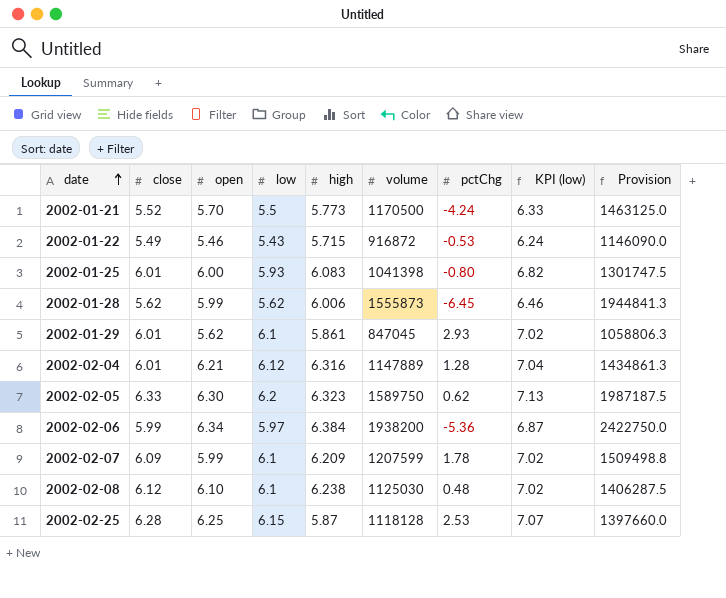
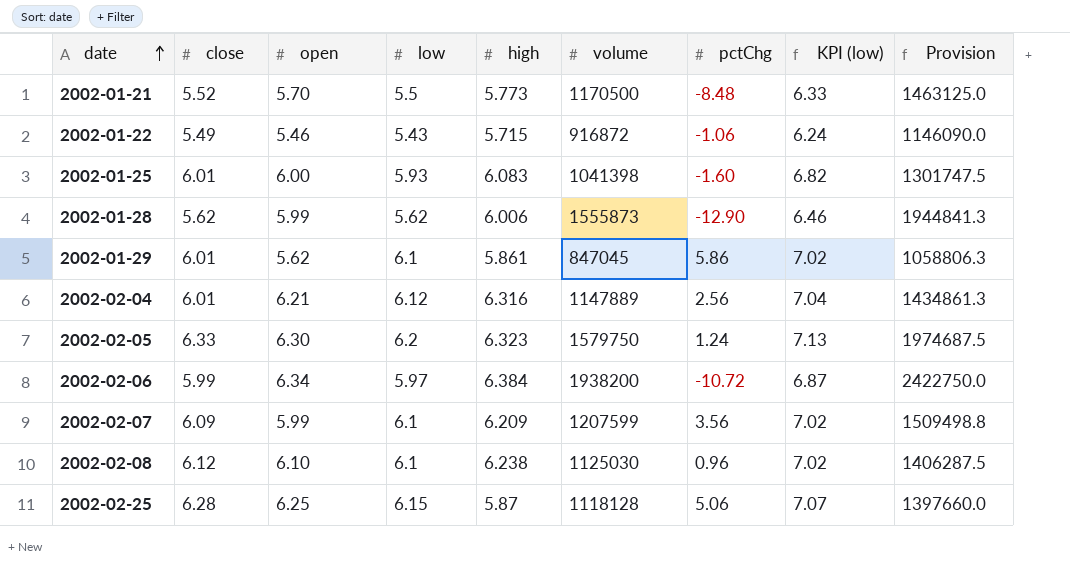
2002-01-21 | pctChg: -4.24 -> -8.48
2002-01-22 | pctChg: -0.53 -> -1.06
2002-01-25 | pctChg: -0.80 -> -1.60
2002-01-28 | pctChg: -6.45 -> -12.90
2002-01-29 | pctChg: 2.93 -> 5.86
2002-02-04 | pctChg: 1.28 -> 2.56
2002-02-05 | volume: 1589750 -> 1579750
2002-02-05 | pctChg: 0.62 -> 1.24
2002-02-05 | Provision: 1987187.5 -> 1974687.5
2002-02-06 | pctChg: -5.36 -> -10.72
2002-02-07 | pctChg: 1.78 -> 3.56
2002-02-08 | pctChg: 0.48 -> 0.96
2002-02-25 | pctChg: 2.53 -> 5.06

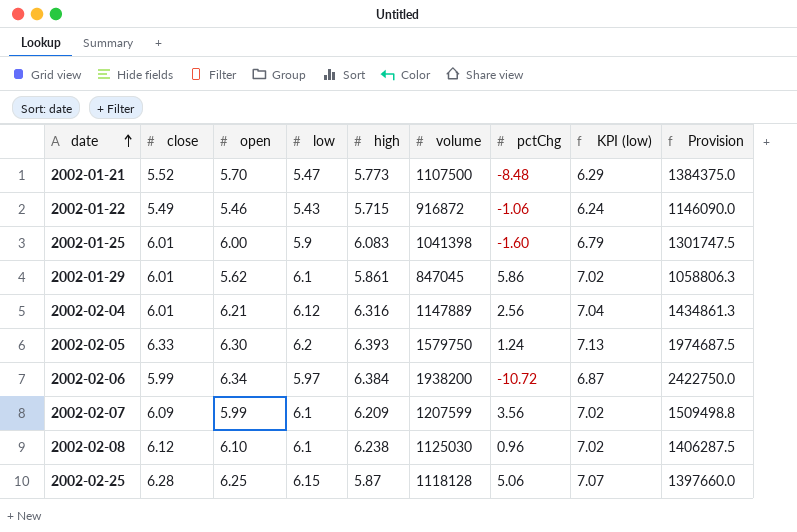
row 2002-01-28: 5.62 | 5.99 | 5.62 | 6.006 | 1555873 | -12.90 | 6.46 | 1944841.3 -> none
2002-01-21 | low: 5.5 -> 5.47
2002-01-21 | volume: 1170500 -> 1107500
2002-01-21 | KPI (low): 6.33 -> 6.29
2002-01-21 | Provision: 1463125.0 -> 1384375.0
2002-01-25 | low: 5.93 -> 5.9
2002-01-25 | KPI (low): 6.82 -> 6.79
2002-02-05 | high: 6.323 -> 6.393

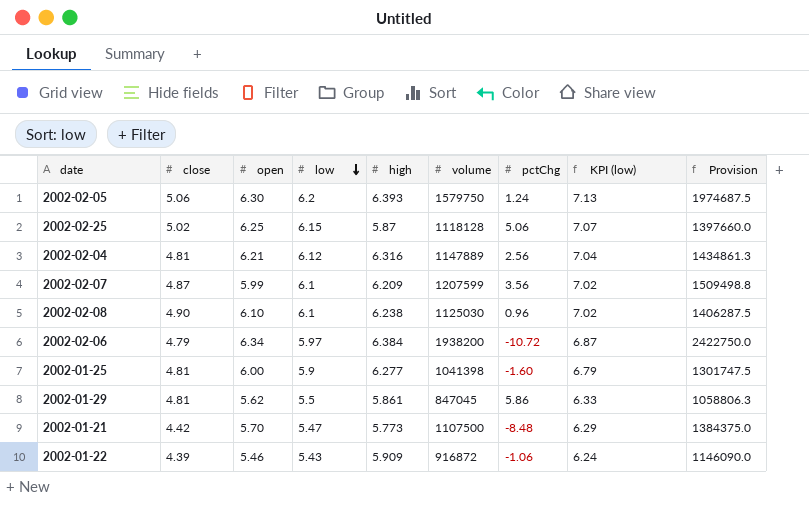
row order: date ascending -> low descending
2002-02-05 | close: 6.33 -> 5.06
2002-02-25 | close: 6.28 -> 5.02
2002-02-04 | close: 6.01 -> 4.81
2002-02-07 | close: 6.09 -> 4.87
2002-02-08 | close: 6.12 -> 4.90
2002-02-06 | close: 5.99 -> 4.79
2002-01-25 | close: 6.01 -> 4.81
2002-01-25 | high: 6.083 -> 6.277
2002-01-29 | close: 6.01 -> 4.81
2002-01-29 | low: 6.1 -> 5.5
2002-01-29 | KPI (low): 7.02 -> 6.33
2002-01-21 | close: 5.52 -> 4.42
2002-01-22 | close: 5.49 -> 4.39
2002-01-22 | high: 5.715 -> 5.909

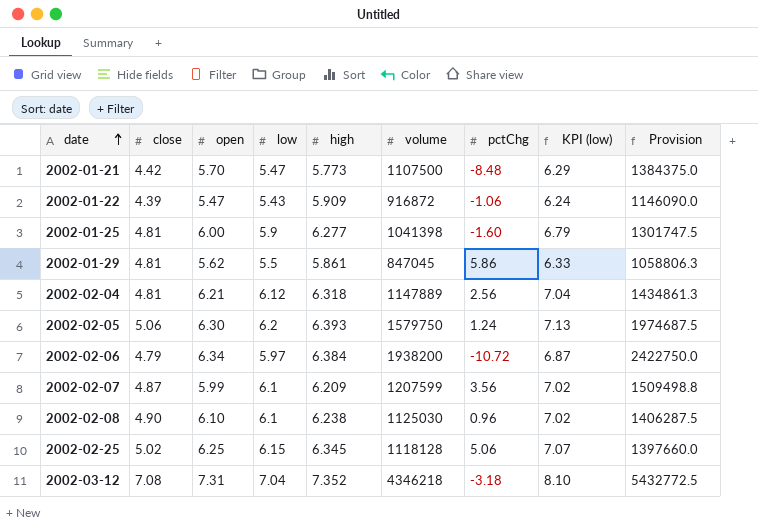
row order: low descending -> date ascending
2002-01-22 | open: 5.46 -> 5.47
2002-02-04 | high: 6.316 -> 6.318
2002-02-25 | high: 5.87 -> 6.345
row 2002-03-12: none -> 7.08 | 7.31 | 7.04 | 7.352 | 4346218 | -3.18 | 8.10 | 5432772.5

